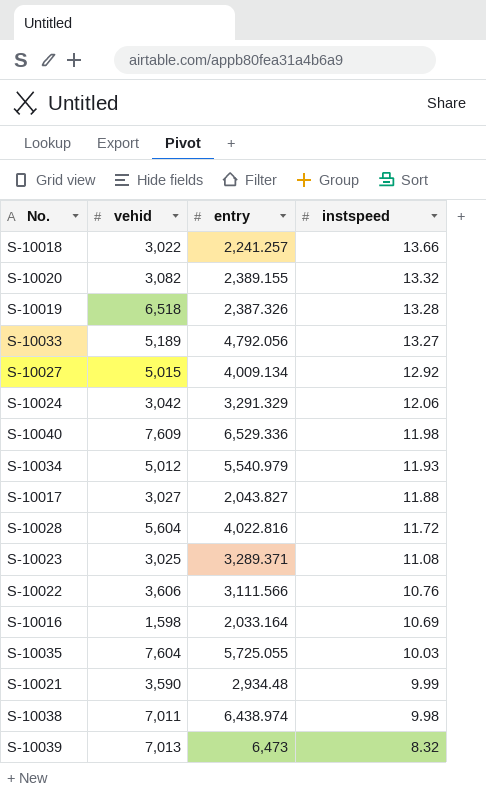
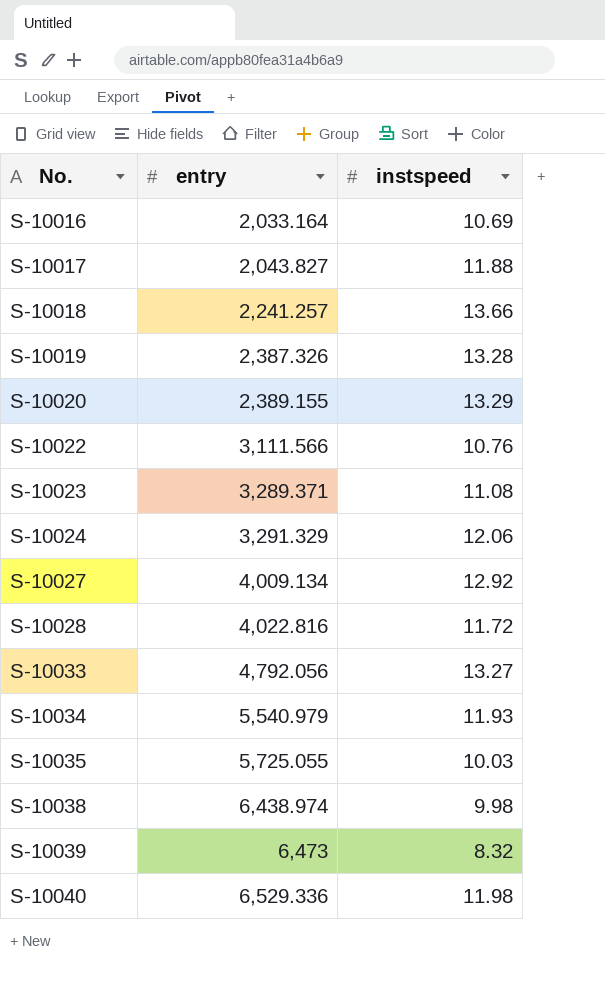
row order: instspeed descending -> No. ascending
column vehid | position: 2 -> none
row S-10021: 3,590 | 2,934.48 | 9.99 -> none
S-10020 | instspeed: 13.32 -> 13.29

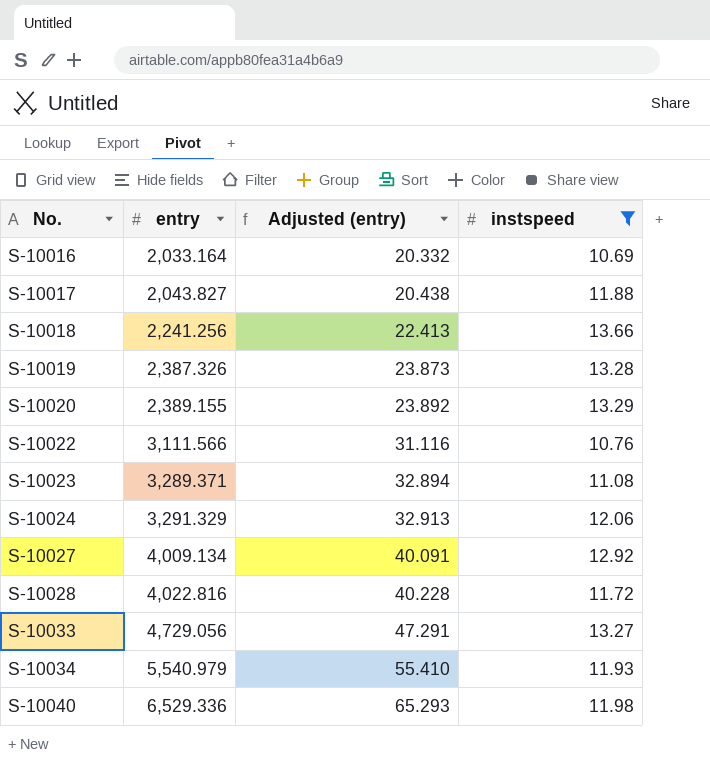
filter: none -> instspeed >= 10.69
column Adjusted (entry) | formula: none -> [entry] * 0.01
S-10018 | entry: 2,241.257 -> 2,241.256
S-10033 | entry: 4,792.056 -> 4,729.056

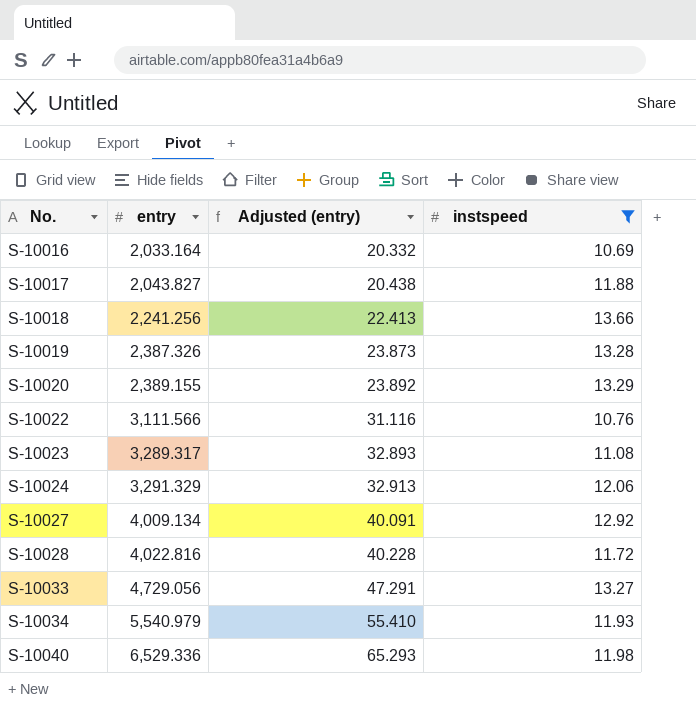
S-10023 | entry: 3,289.371 -> 3,289.317
S-10023 | Adjusted (entry): 32.894 -> 32.893

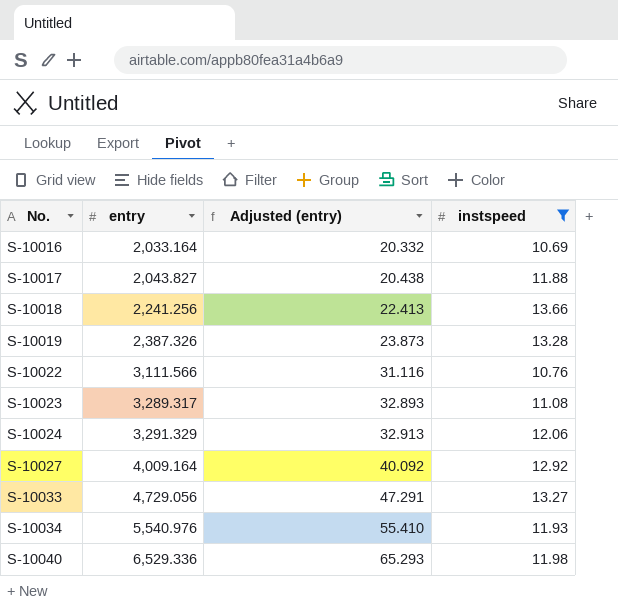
row S-10020: 2,389.155 | 23.892 | 13.29 -> none
row S-10028: 4,022.816 | 40.228 | 11.72 -> none
S-10027 | entry: 4,009.134 -> 4,009.164
S-10027 | Adjusted (entry): 40.091 -> 40.092
S-10034 | entry: 5,540.979 -> 5,540.976

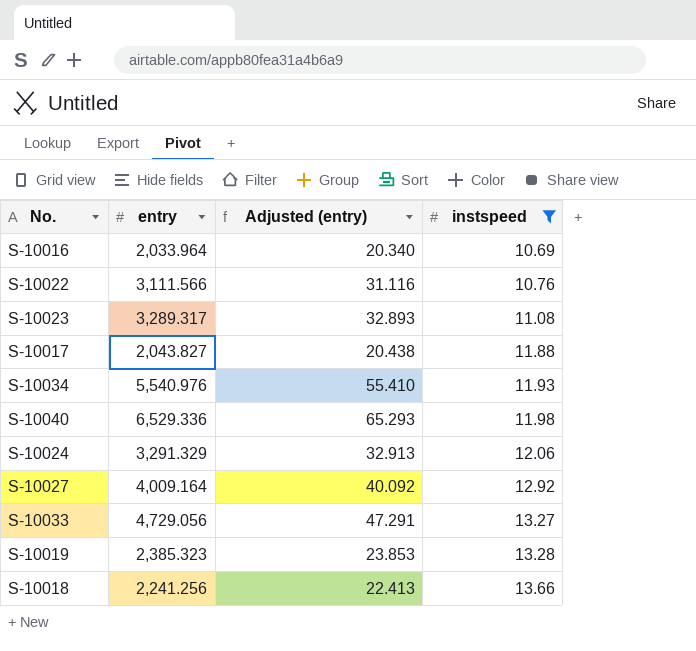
row order: No. ascending -> instspeed ascending
S-10016 | entry: 2,033.164 -> 2,033.964
S-10016 | Adjusted (entry): 20.332 -> 20.340
S-10019 | entry: 2,387.326 -> 2,385.323
S-10019 | Adjusted (entry): 23.873 -> 23.853

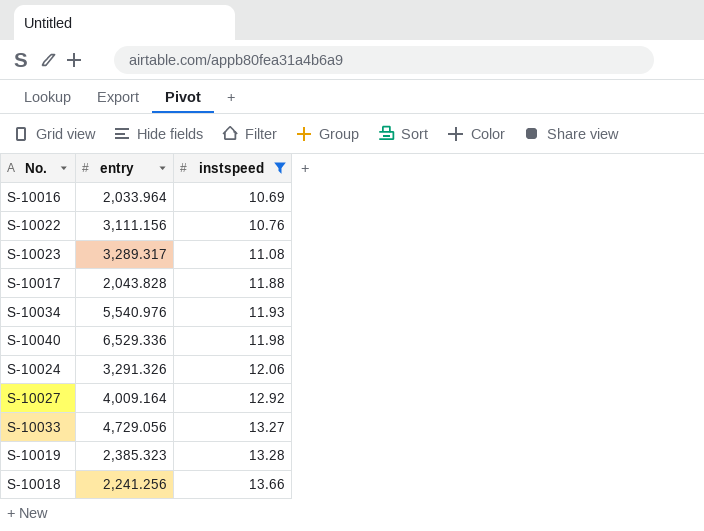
column Adjusted (entry) | formula: [entry] * 0.01 -> none
S-10022 | entry: 3,111.566 -> 3,111.156
S-10017 | entry: 2,043.827 -> 2,043.828
S-10024 | entry: 3,291.329 -> 3,291.326

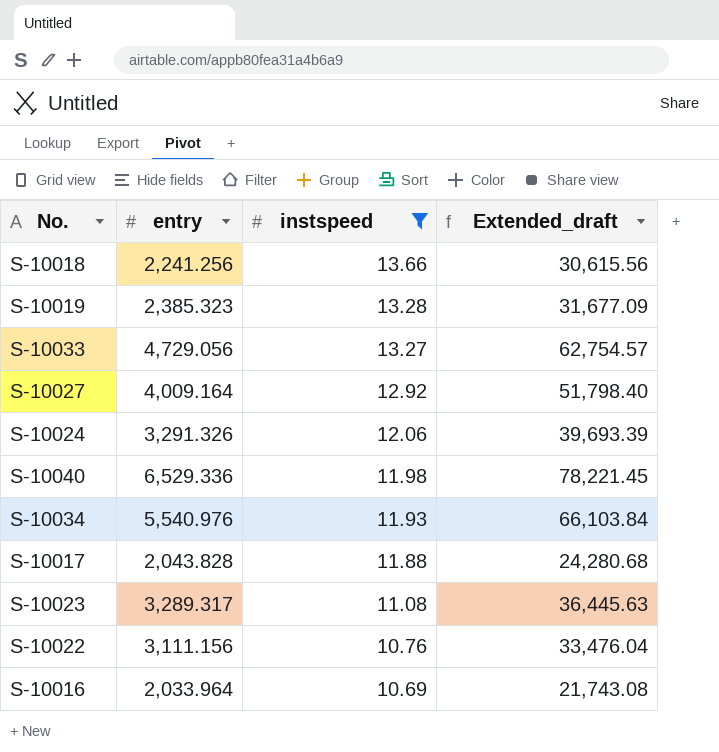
row order: instspeed ascending -> instspeed descending
column Extended_draft | formula: none -> [entry] * [instspeed]

